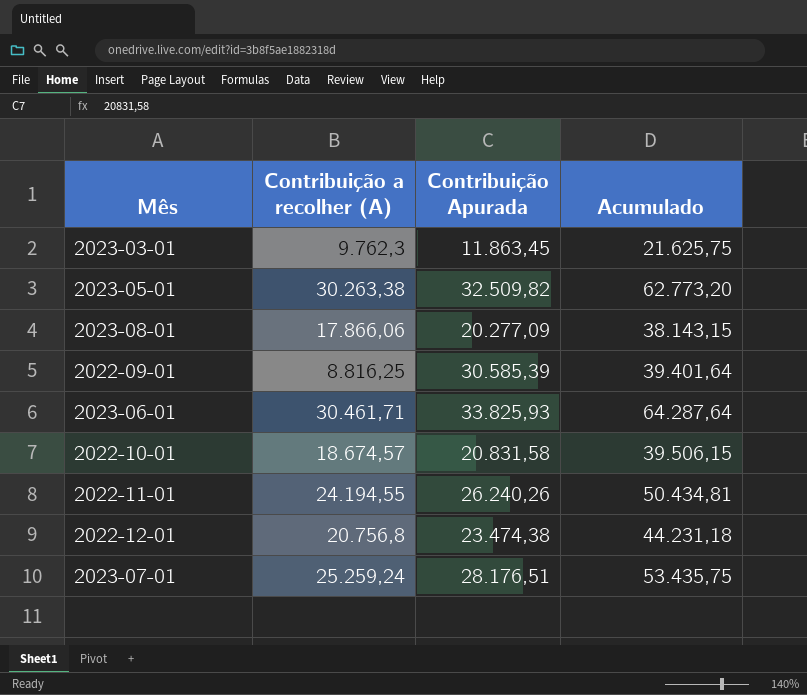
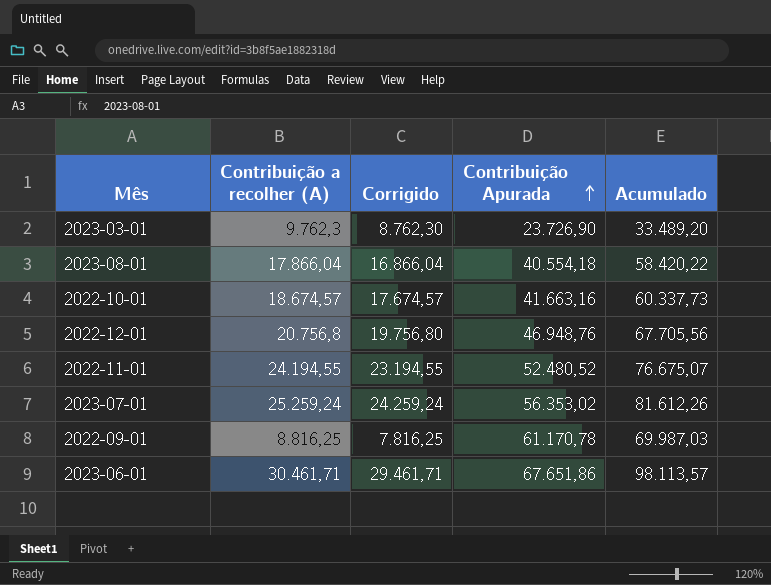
row order: none -> Contribuição Apurada ascending
column Corrigido | formula: none -> [Contribuição a recolher (A)] - 1000
row 2023-05-01: 30.263,38 | 32.509,82 | 62.773,20 -> none
2023-03-01 | Contribuição Apurada: 11.863,45 -> 23.726,90
2023-03-01 | Acumulado: 21.625,75 -> 33.489,20
2023-08-01 | Contribuição a recolher (A): 17.866,06 -> 17.866,04
2023-08-01 | Contribuição Apurada: 20.277,09 -> 40.554,18
2023-08-01 | Acumulado: 38.143,15 -> 58.420,22
2022-10-01 | Contribuição Apurada: 20.831,58 -> 41.663,16
2022-10-01 | Acumulado: 39.506,15 -> 60.337,73
2022-12-01 | Contribuição Apurada: 23.474,38 -> 46.948,76
2022-12-01 | Acumulado: 44.231,18 -> 67.705,56
2022-11-01 | Contribuição Apurada: 26.240,26 -> 52.480,52
2022-11-01 | Acumulado: 50.434,81 -> 76.675,07
2023-07-01 | Contribuição Apurada: 28.176,51 -> 56.353,02
2023-07-01 | Acumulado: 53.435,75 -> 81.612,26
2022-09-01 | Contribuição Apurada: 30.585,39 -> 61.170,78
2022-09-01 | Acumulado: 39.401,64 -> 69.987,03
2023-06-01 | Contribuição Apurada: 33.825,93 -> 67.651,86
2023-06-01 | Acumulado: 64.287,64 -> 98.113,57

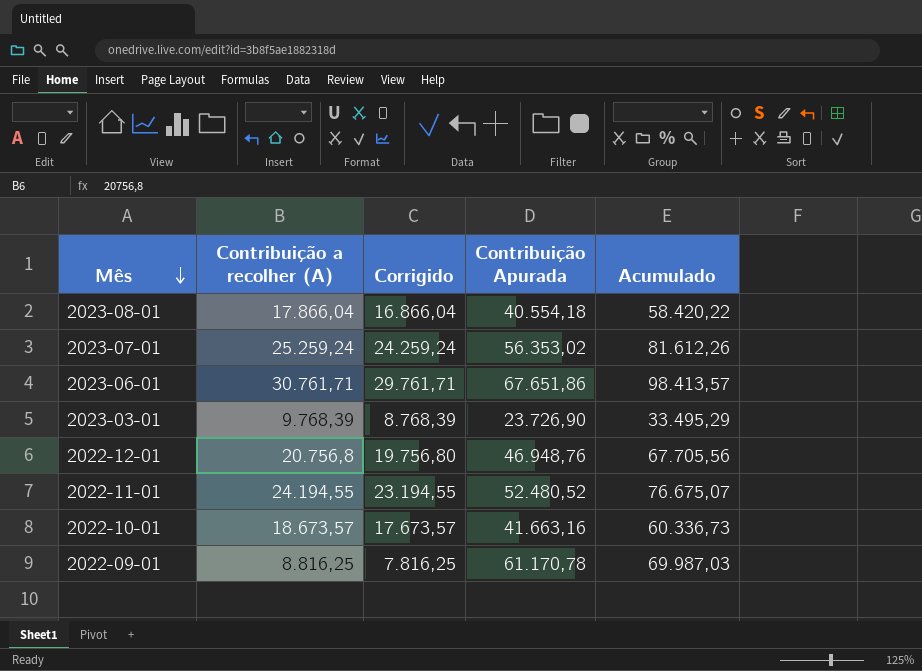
row order: Contribuição Apurada ascending -> Mês descending
2023-06-01 | Contribuição a recolher (A): 30.461,71 -> 30.761,71
2023-06-01 | Corrigido: 29.461,71 -> 29.761,71
2023-06-01 | Acumulado: 98.113,57 -> 98.413,57
2023-03-01 | Contribuição a recolher (A): 9.762,3 -> 9.768,39
2023-03-01 | Corrigido: 8.762,30 -> 8.768,39
2023-03-01 | Acumulado: 33.489,20 -> 33.495,29
2022-10-01 | Contribuição a recolher (A): 18.674,57 -> 18.673,57
2022-10-01 | Corrigido: 17.674,57 -> 17.673,57
2022-10-01 | Acumulado: 60.337,73 -> 60.336,73

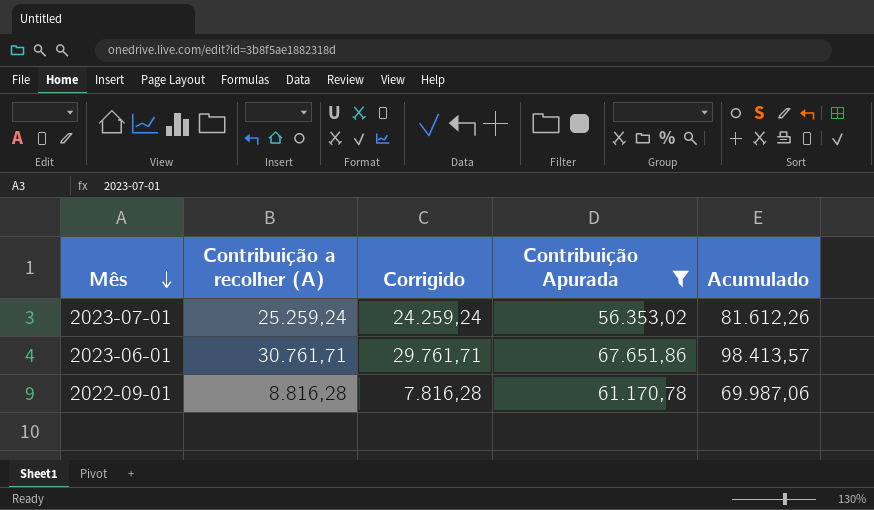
filter: none -> Contribuição Apurada >= 56.353,02
2022-09-01 | Contribuição a recolher (A): 8.816,25 -> 8.816,28
2022-09-01 | Corrigido: 7.816,25 -> 7.816,28
2022-09-01 | Acumulado: 69.987,03 -> 69.987,06

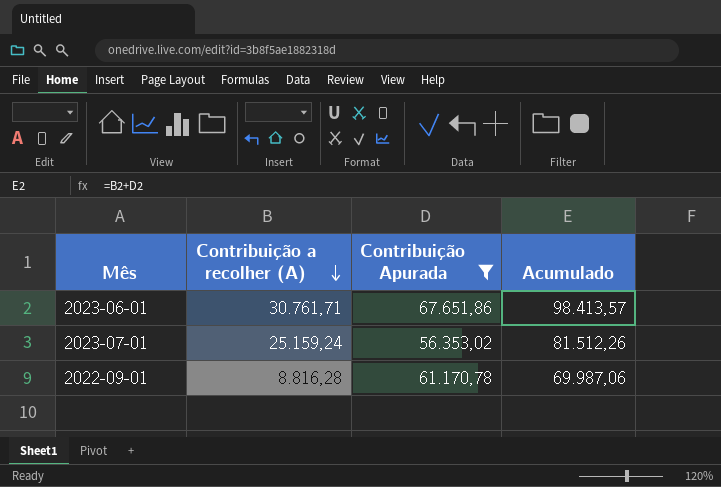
row order: Mês descending -> Contribuição a recolher (A) descending
column Corrigido | formula: [Contribuição a recolher (A)] - 1000 -> none
2023-07-01 | Contribuição a recolher (A): 25.259,24 -> 25.159,24
2023-07-01 | Acumulado: 81.612,26 -> 81.512,26

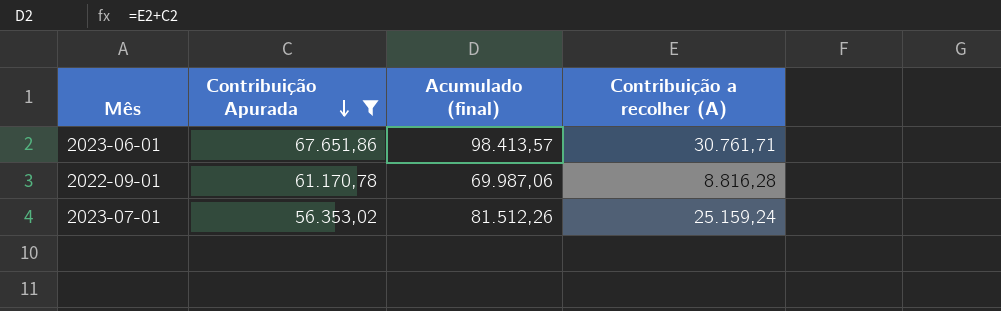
row order: Contribuição a recolher (A) descending -> Contribuição Apurada descending
column name: Acumulado -> Acumulado (final)
column Contribuição a recolher (A) | position: 2 -> 4

